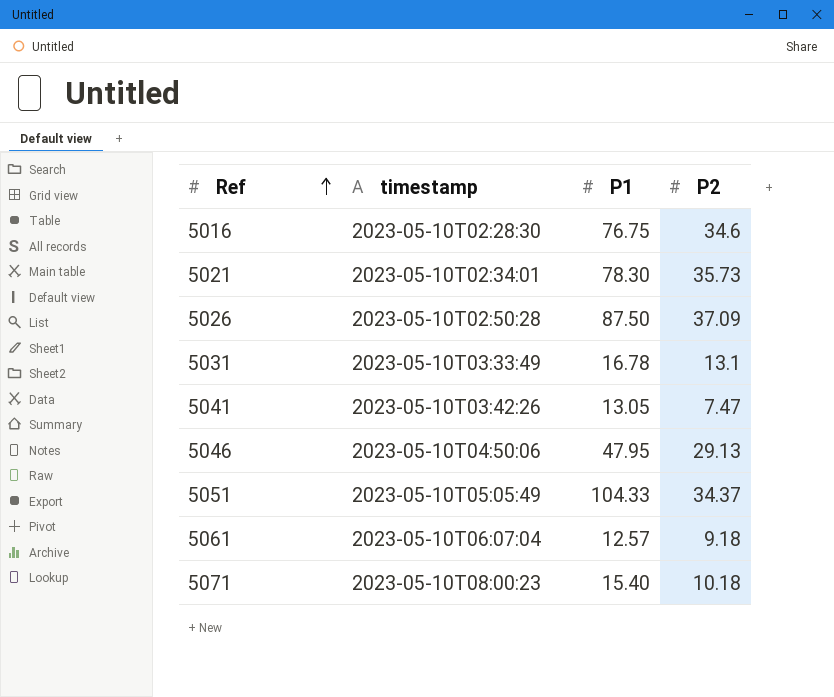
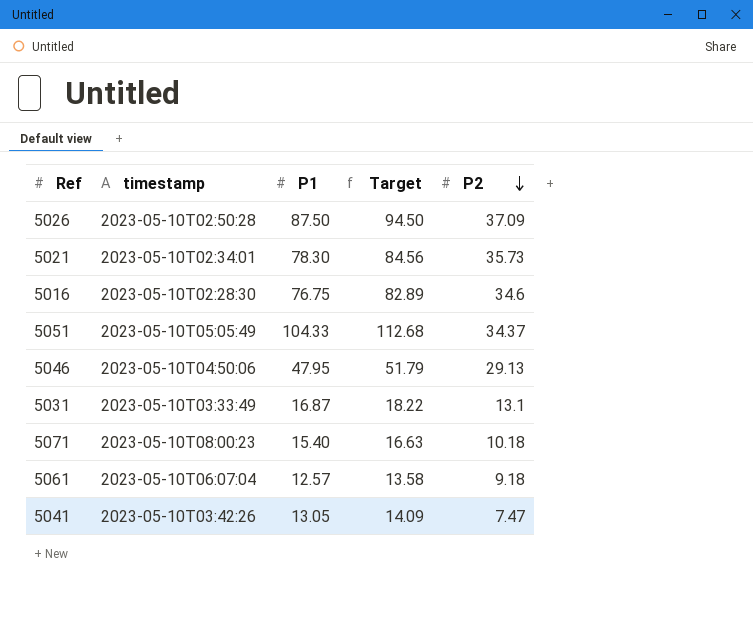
row order: Ref ascending -> P2 descending
column Target | formula: none -> [P1] * 1.08
5031 | P1: 16.78 -> 16.87

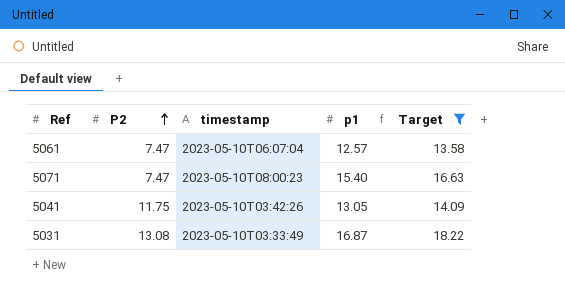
filter: none -> Target <= 18.22
row order: P2 descending -> P2 ascending
column P2 | position: 5 -> 2
column name: P1 -> p1
5061 | P2: 9.18 -> 7.47
5071 | P2: 10.18 -> 7.47
5041 | P2: 7.47 -> 11.75
5031 | P2: 13.1 -> 13.08

